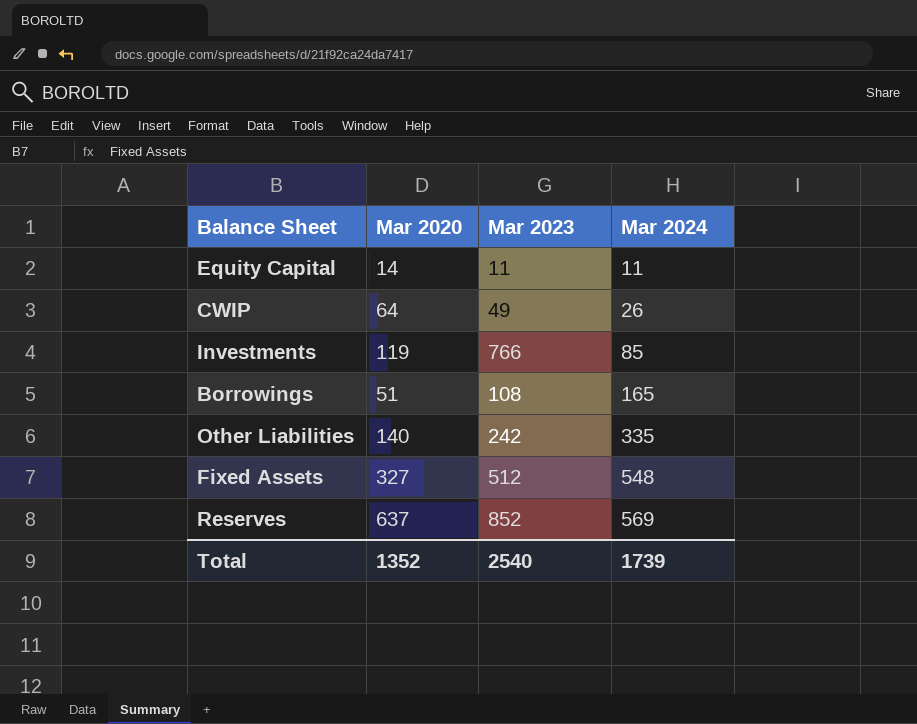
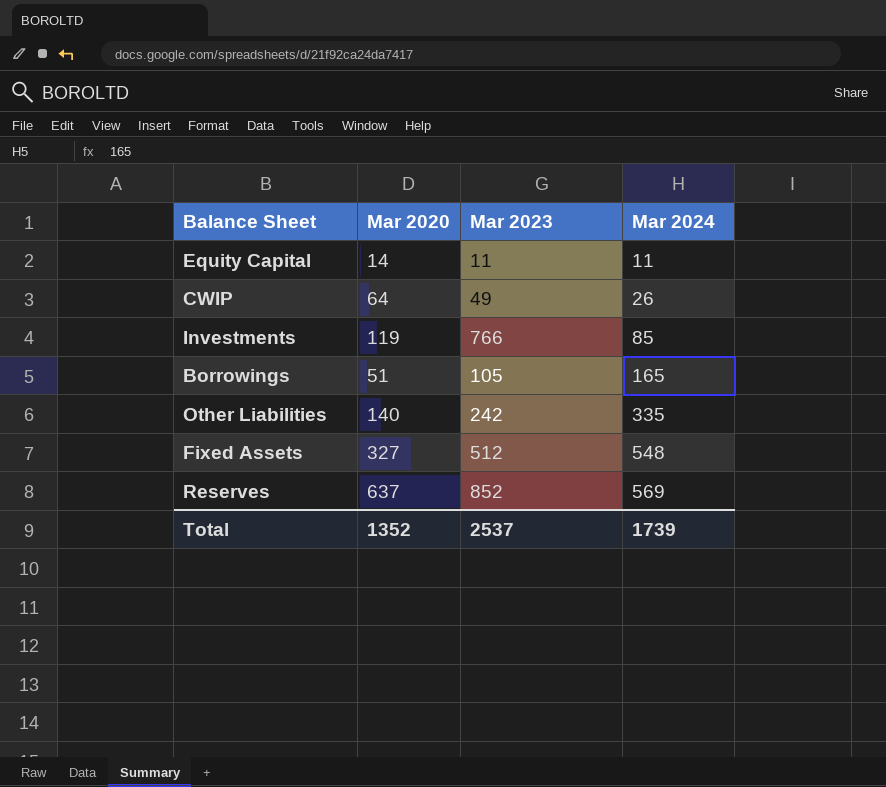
Borrowings | Mar 2023: 108 -> 105
Total | Mar 2023: 2540 -> 2537

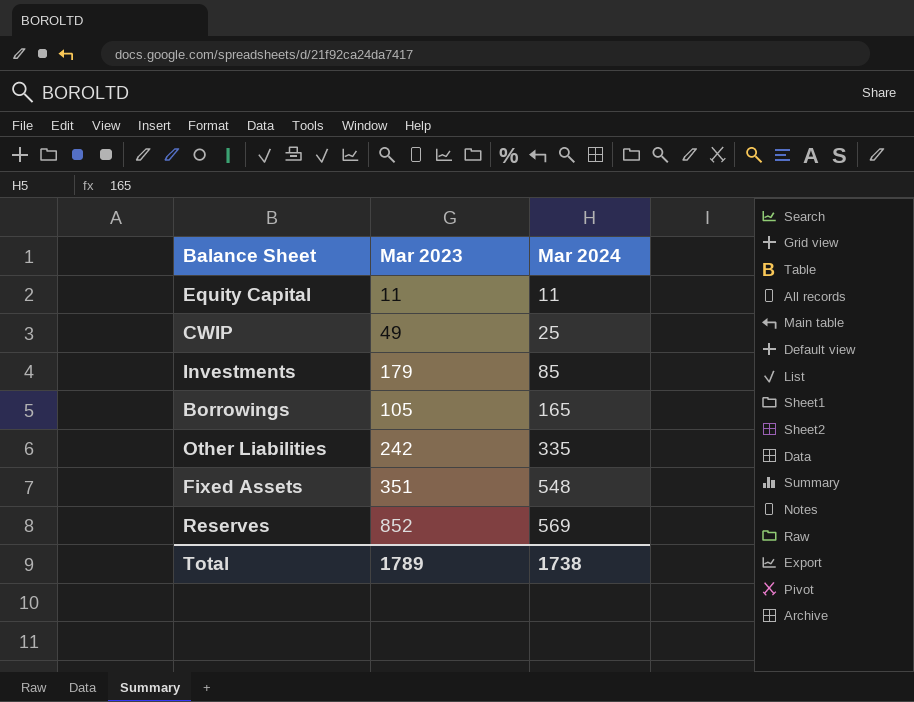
column Mar 2020 | position: 2 -> none
CWIP | Mar 2024: 26 -> 25
Investments | Mar 2023: 766 -> 179
Fixed Assets | Mar 2023: 512 -> 351
Total | Mar 2023: 2537 -> 1789
Total | Mar 2024: 1739 -> 1738

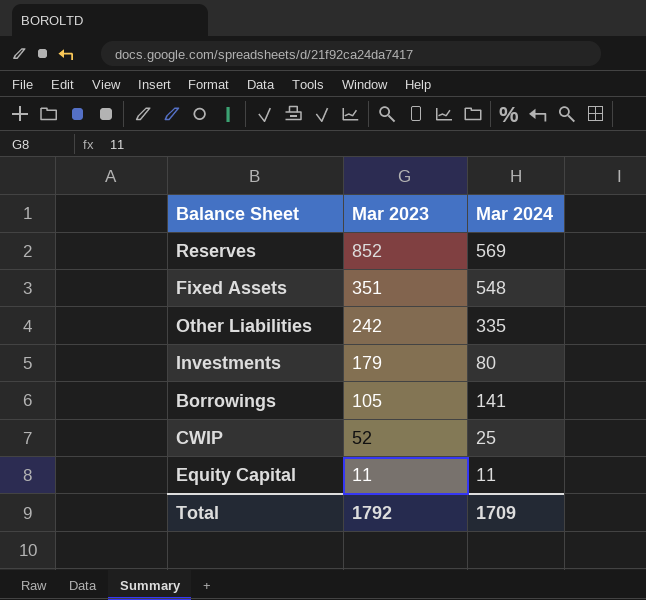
row order: Mar 2024 ascending -> Mar 2023 descending
Investments | Mar 2024: 85 -> 80
Borrowings | Mar 2024: 165 -> 141
CWIP | Mar 2023: 49 -> 52
Total | Mar 2023: 1789 -> 1792
Total | Mar 2024: 1738 -> 1709

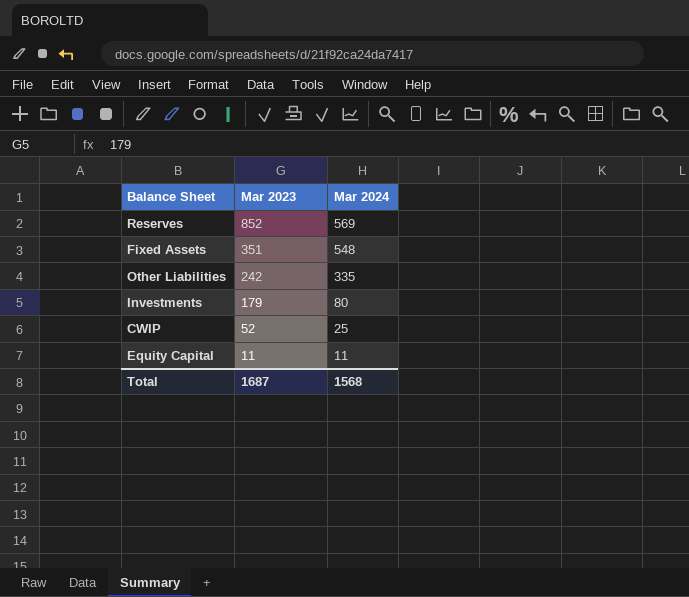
row Borrowings: 105 | 141 -> none
Total | Mar 2023: 1792 -> 1687
Total | Mar 2024: 1709 -> 1568

